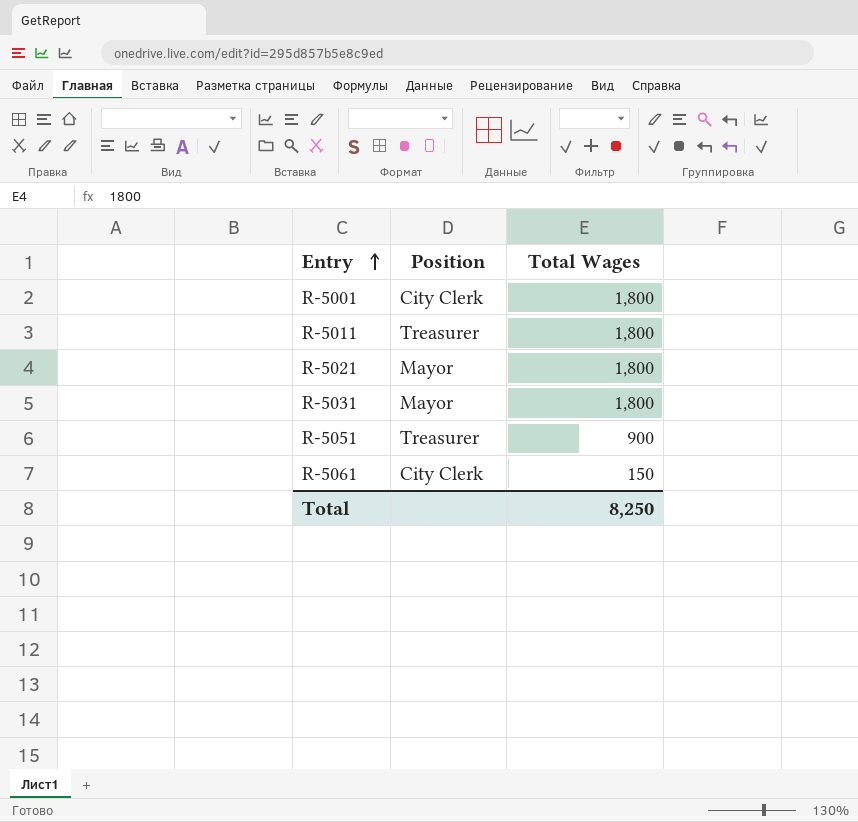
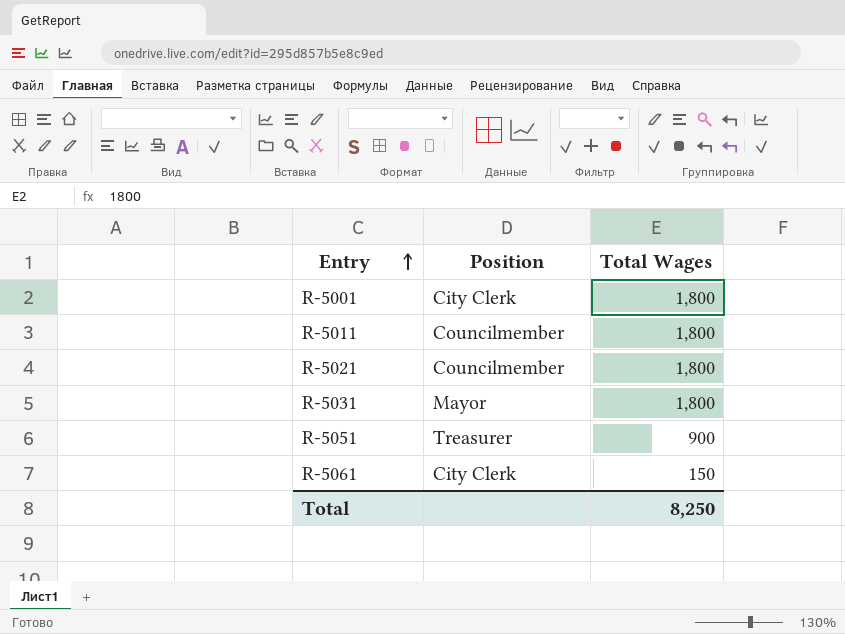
R-5011 | Position: Treasurer -> Councilmember
R-5021 | Position: Mayor -> Councilmember

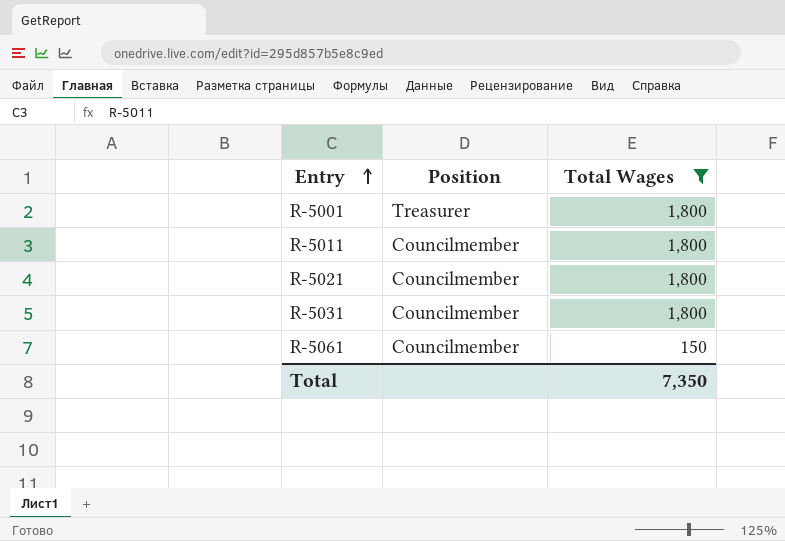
filter: none -> Total Wages != 900
R-5001 | Position: City Clerk -> Treasurer
R-5031 | Position: Mayor -> Councilmember
R-5061 | Position: City Clerk -> Councilmember
Total | Total Wages: 8,250 -> 7,350

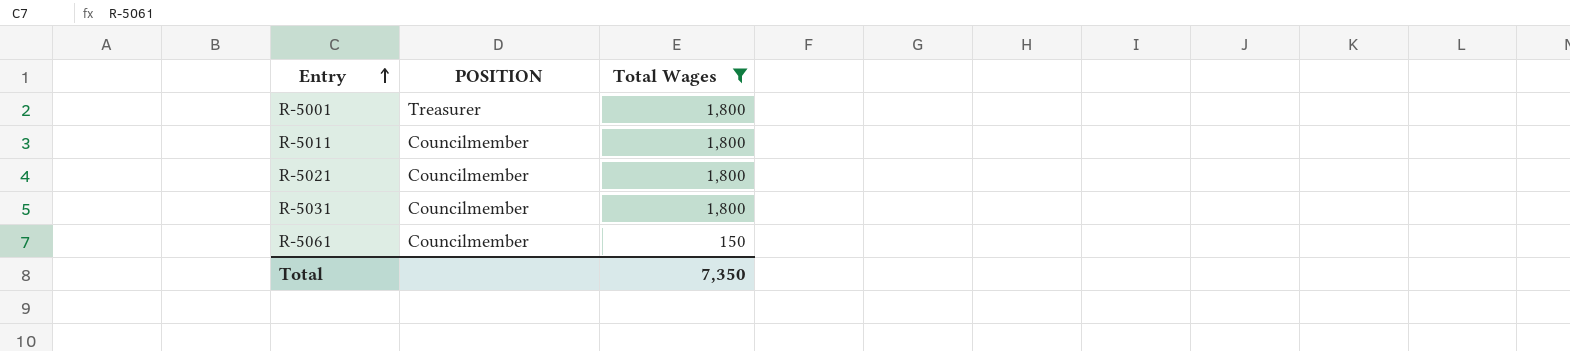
column name: Position -> POSITION

